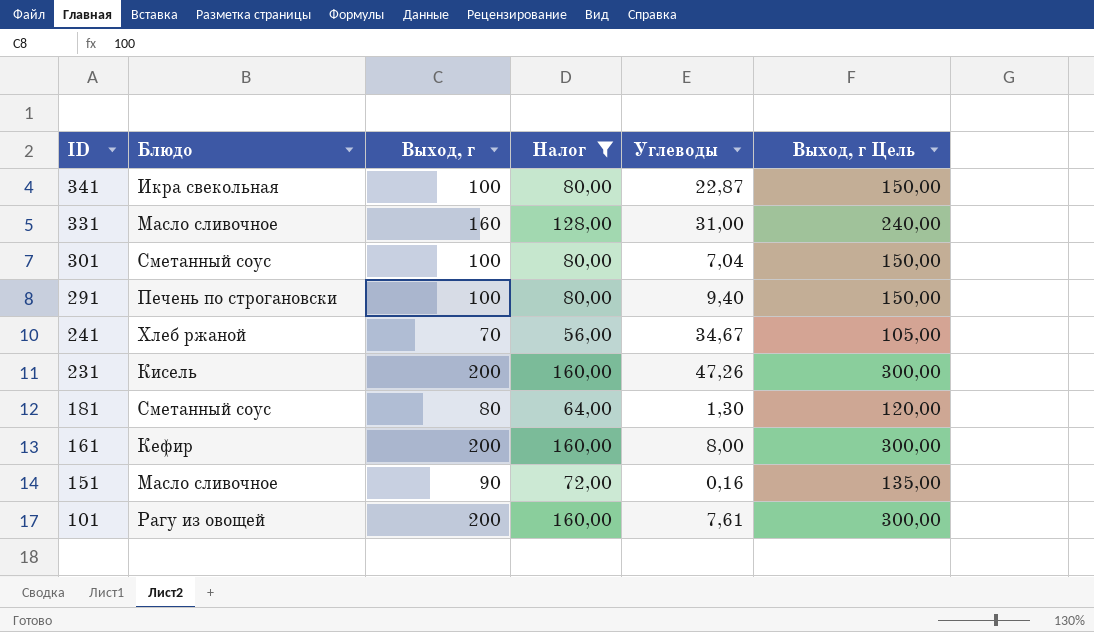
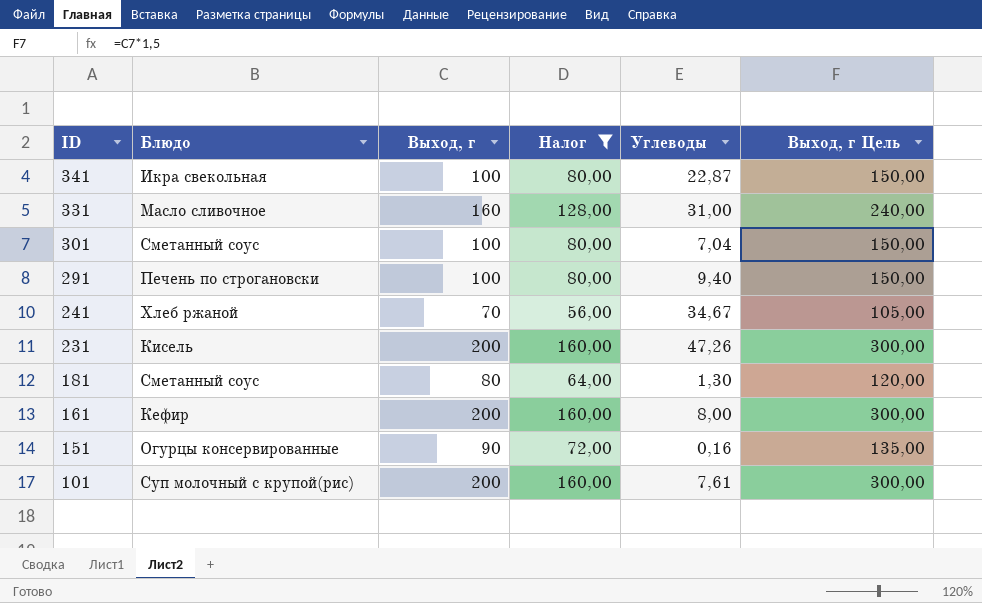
151 | Блюдо: Масло сливочное -> Огурцы консервированные
101 | Блюдо: Рагу из овощей -> Суп молочный с крупой(рис)

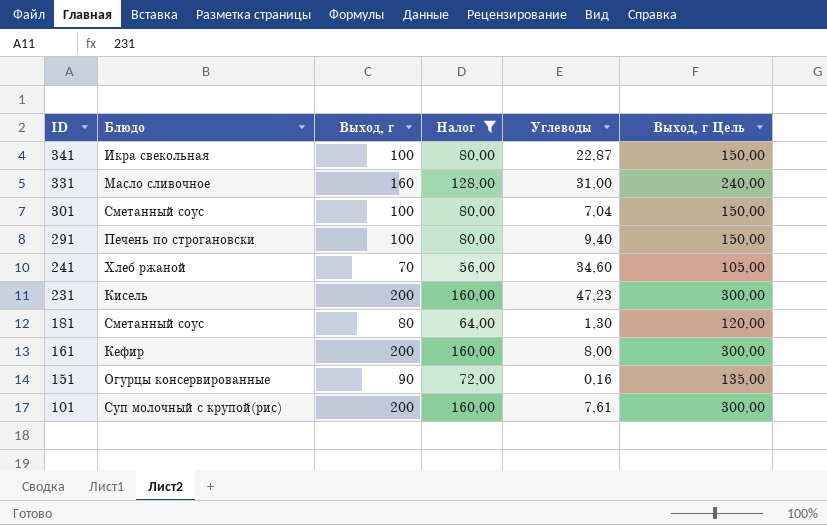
241 | Углеводы: 34,67 -> 34,60
231 | Углеводы: 47,26 -> 47,23

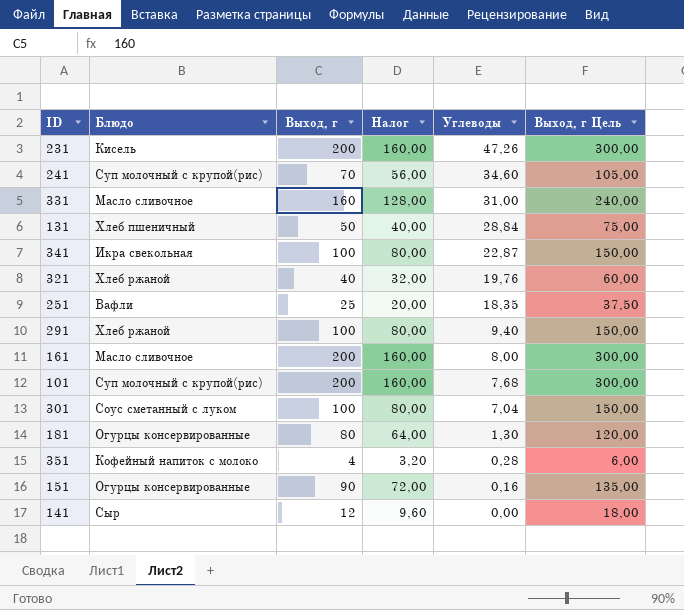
filter: Налог >= 56,00 -> none
row order: ID descending -> Углеводы descending
231 | Углеводы: 47,23 -> 47,26
241 | Блюдо: Хлеб ржаной -> Суп молочный с крупой(рис)
291 | Блюдо: Печень по строгановски -> Хлеб ржаной
161 | Блюдо: Кефир -> Масло сливочное
101 | Углеводы: 7,61 -> 7,68
301 | Блюдо: Сметанный соус -> Соус сметанный с луком
181 | Блюдо: Сметанный соус -> Огурцы консервированные

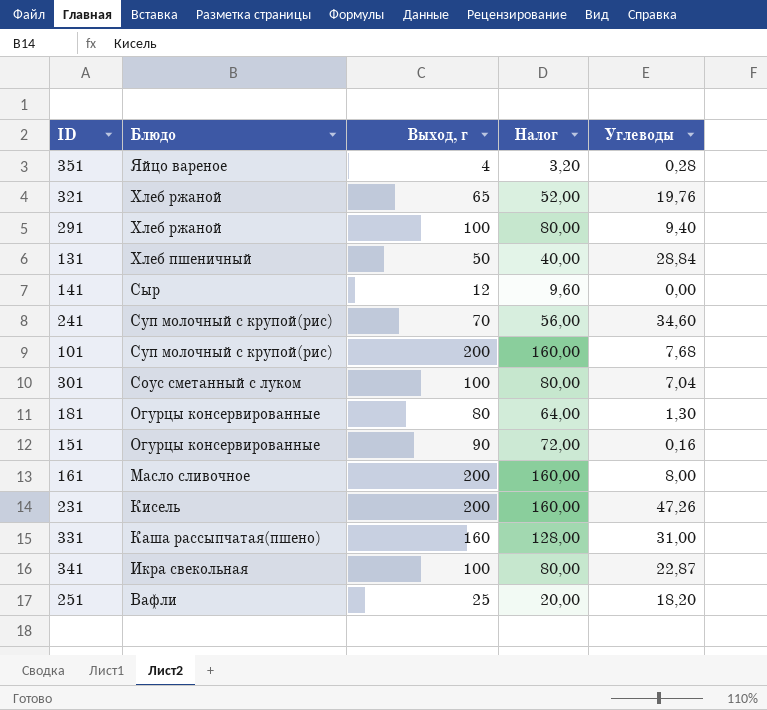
row order: Углеводы descending -> Блюдо descending
column Выход, г Цель | formula: [Выход, г] * 1,5 -> none
351 | Блюдо: Кофейный напиток с молоко -> Яйцо вареное
321 | Выход, г: 40 -> 65
321 | Налог: 32,00 -> 52,00
331 | Блюдо: Масло сливочное -> Каша рассыпчатая(пшено)
251 | Углеводы: 18,35 -> 18,20

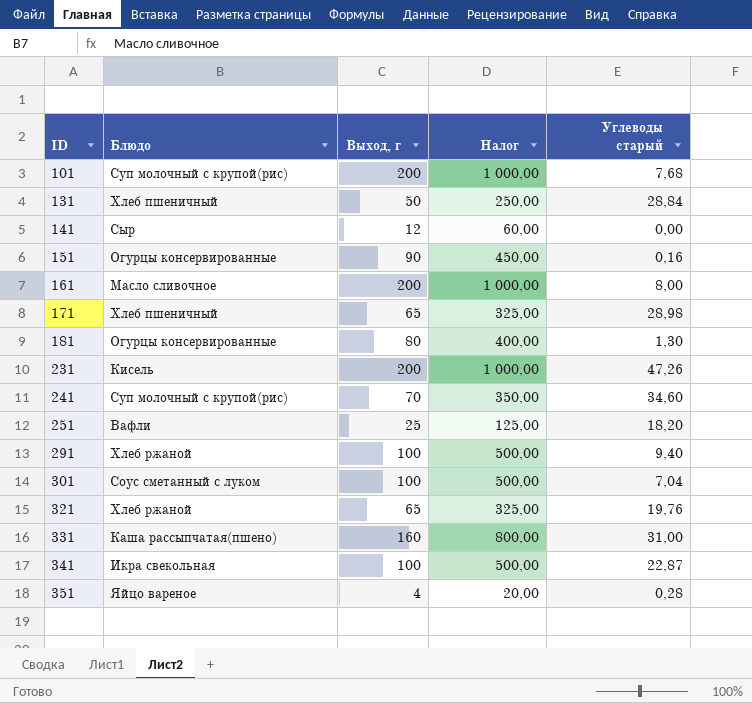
row order: Блюдо descending -> ID ascending
column Налог | formula: [Выход, г] * 0,8 -> [Выход, г] * 5
column name: Углеводы -> Углеводы старый
row 171: none -> Хлеб пшеничный | 65 | 325,00 | 28,98

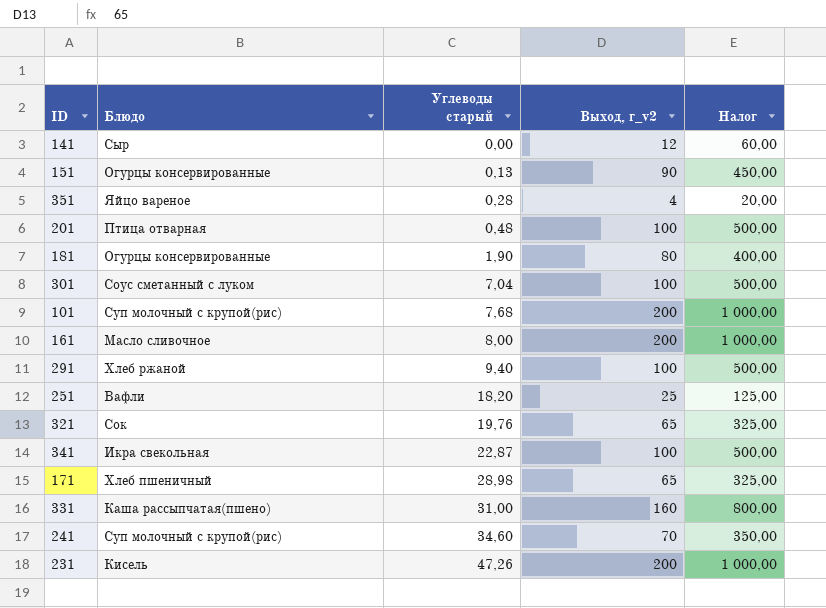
row order: ID ascending -> Углеводы старый ascending
column Углеводы старый | position: 5 -> 3
column name: Выход, г -> Выход, г_v2
row 131: Хлеб пшеничный | 50 | 250,00 | 28,84 -> none
151 | Углеводы старый: 0,16 -> 0,13
row 201: none -> Птица отварная | 0,48 | 100 | 500,00
181 | Углеводы старый: 1,30 -> 1,90
321 | Блюдо: Хлеб ржаной -> Сок

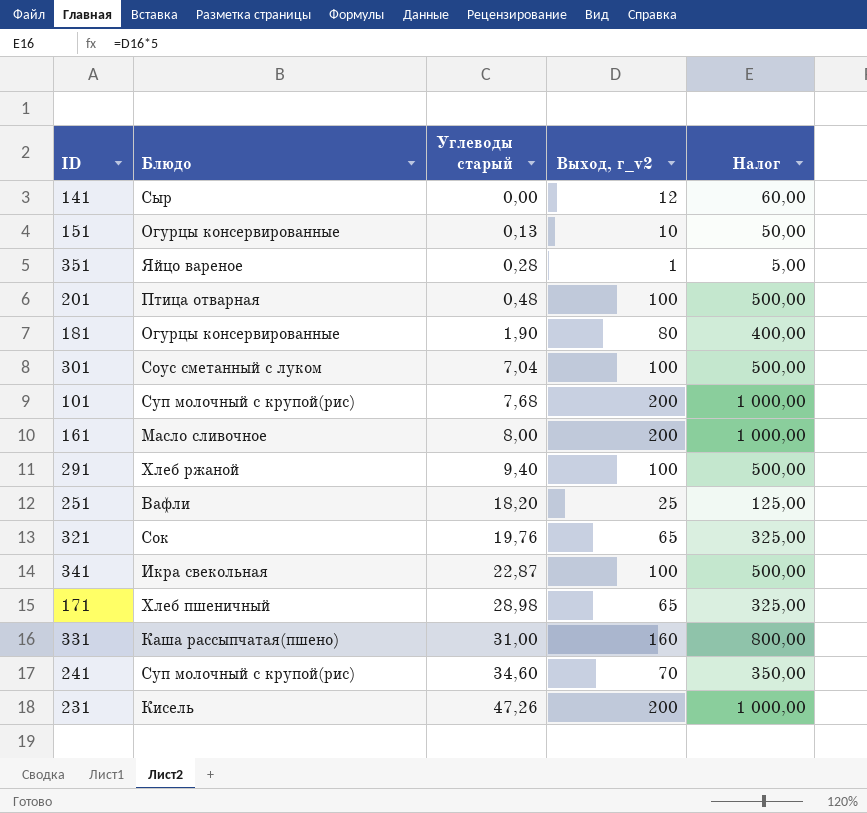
151 | Выход, г_v2: 90 -> 10
151 | Налог: 450,00 -> 50,00
351 | Выход, г_v2: 4 -> 1
351 | Налог: 20,00 -> 5,00

